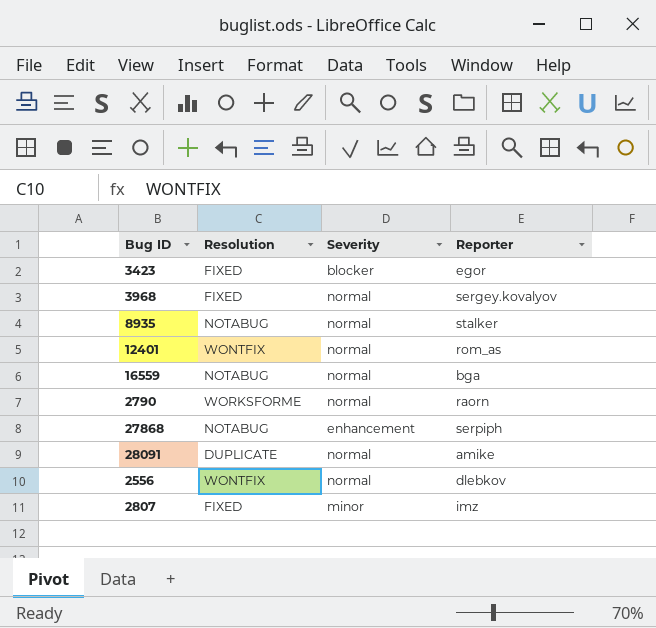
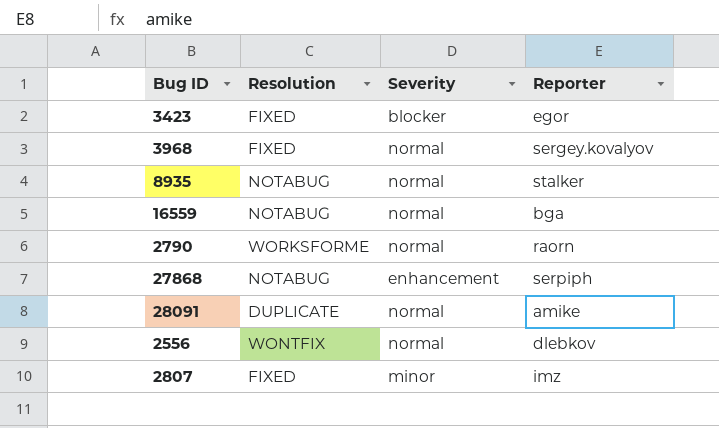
row 12401: WONTFIX | normal | rom_as -> none

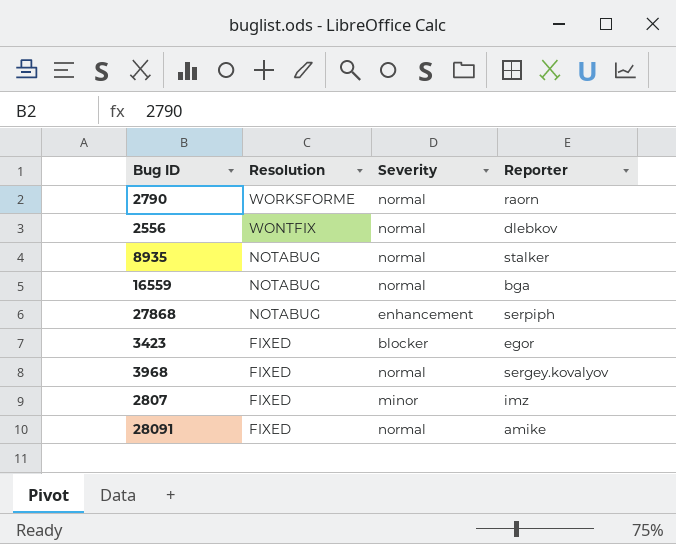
row order: none -> Resolution descending
28091 | Resolution: DUPLICATE -> FIXED

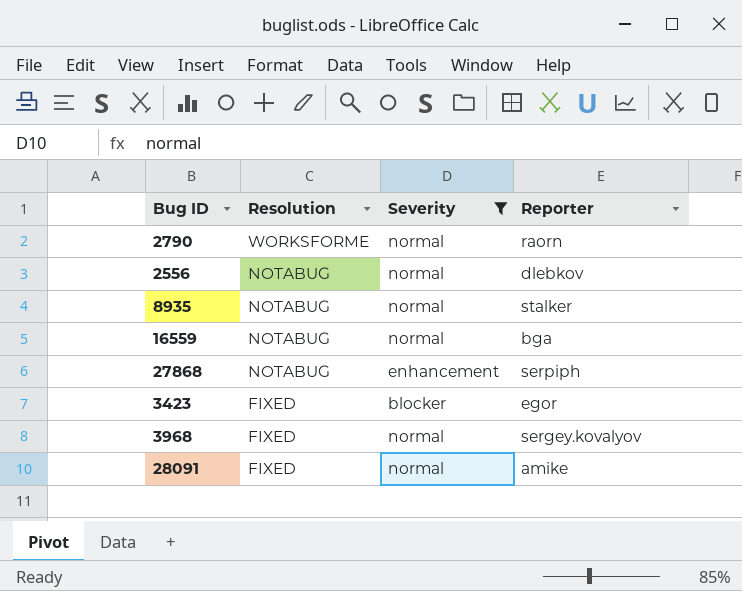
filter: none -> Severity != minor
2556 | Resolution: WONTFIX -> NOTABUG

